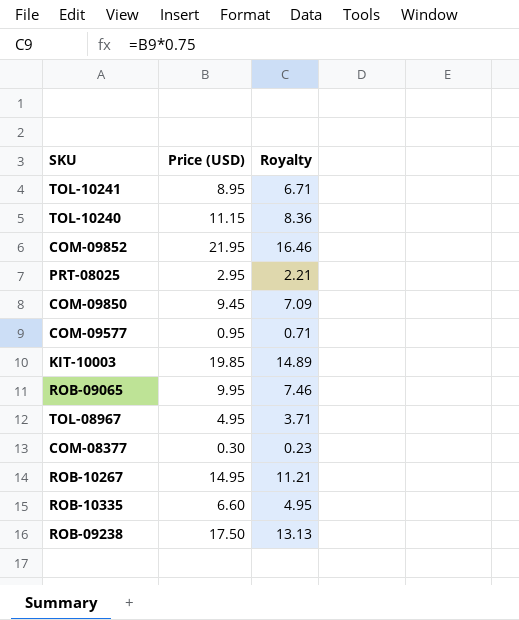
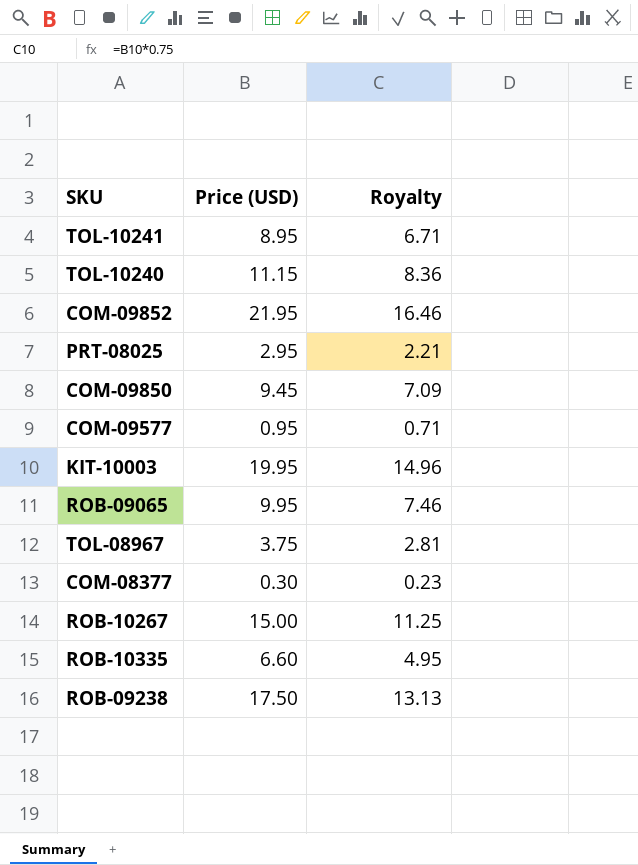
KIT-10003 | Price (USD): 19.85 -> 19.95
KIT-10003 | Royalty: 14.89 -> 14.96
TOL-08967 | Price (USD): 4.95 -> 3.75
TOL-08967 | Royalty: 3.71 -> 2.81
ROB-10267 | Price (USD): 14.95 -> 15.00
ROB-10267 | Royalty: 11.21 -> 11.25

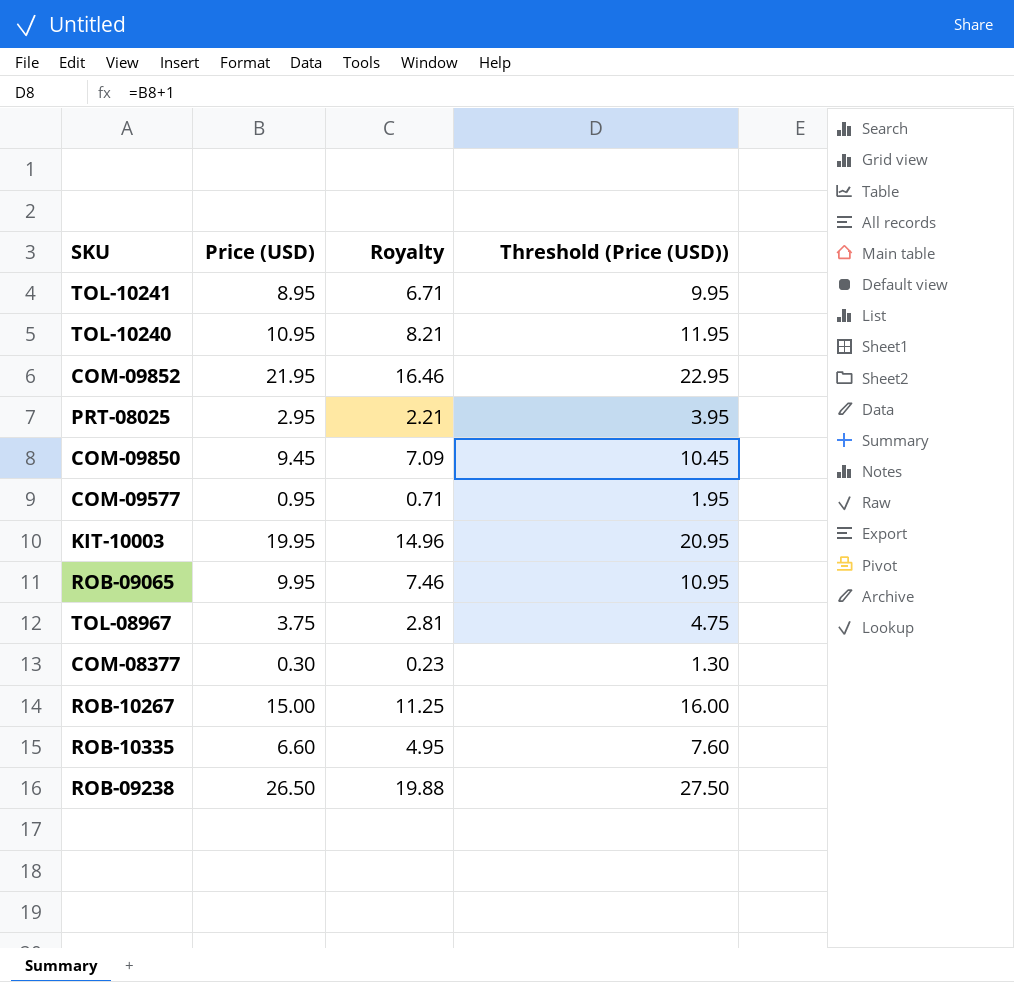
column Threshold (Price (USD)) | formula: none -> [Price (USD)] + 1
TOL-10240 | Price (USD): 11.15 -> 10.95
TOL-10240 | Royalty: 8.36 -> 8.21
ROB-09238 | Price (USD): 17.50 -> 26.50
ROB-09238 | Royalty: 13.13 -> 19.88

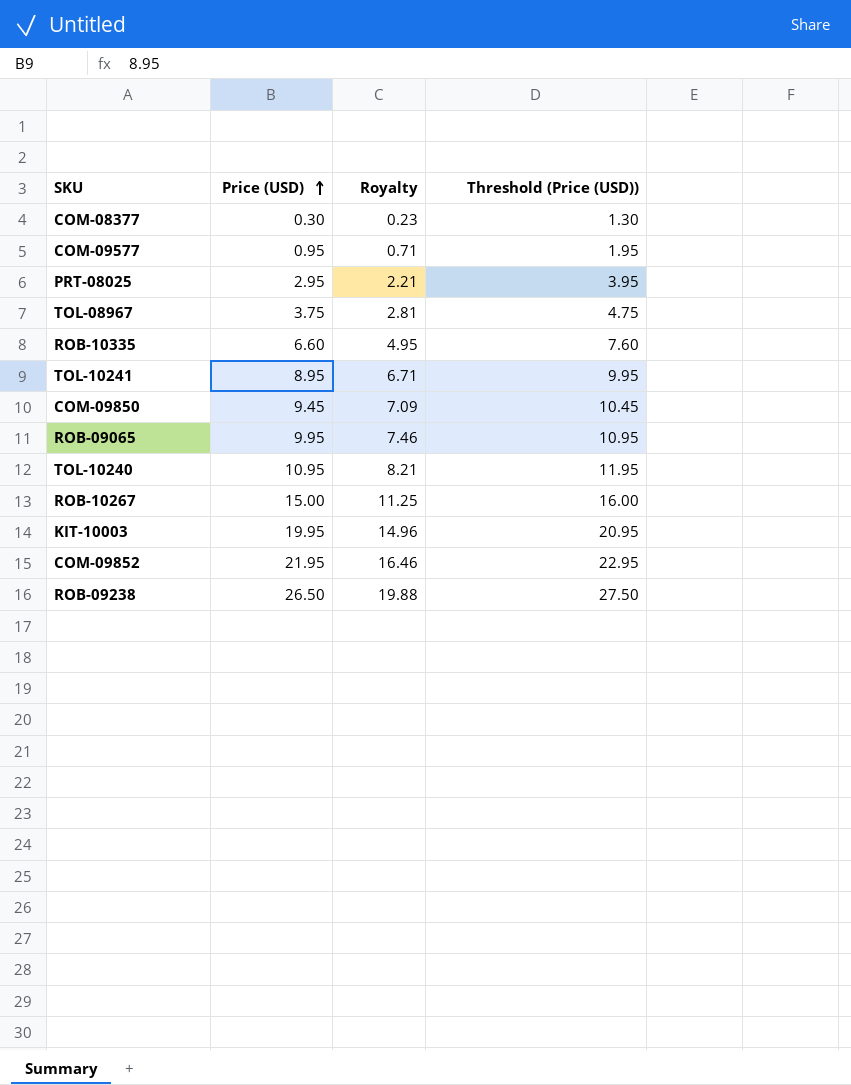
row order: none -> Price (USD) ascending

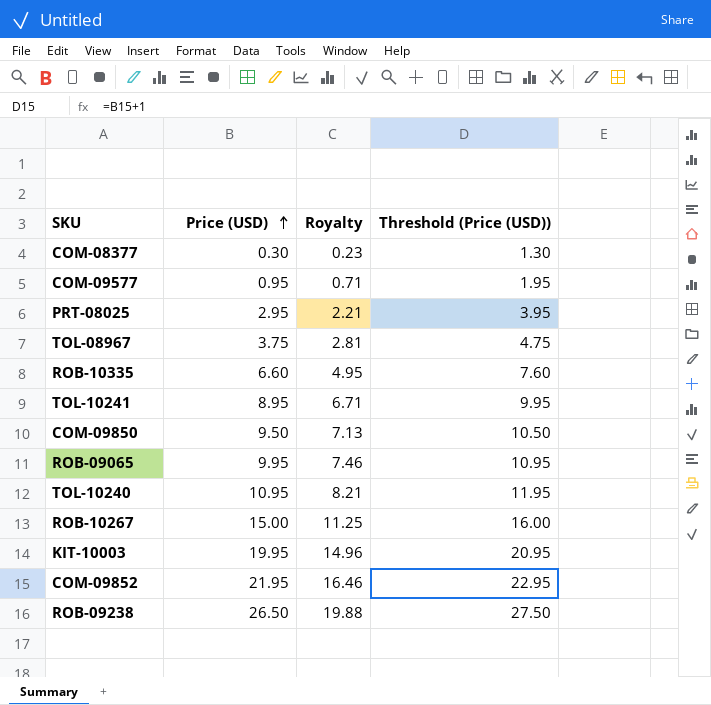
COM-09850 | Price (USD): 9.45 -> 9.50
COM-09850 | Royalty: 7.09 -> 7.13
COM-09850 | Threshold (Price (USD)): 10.45 -> 10.50

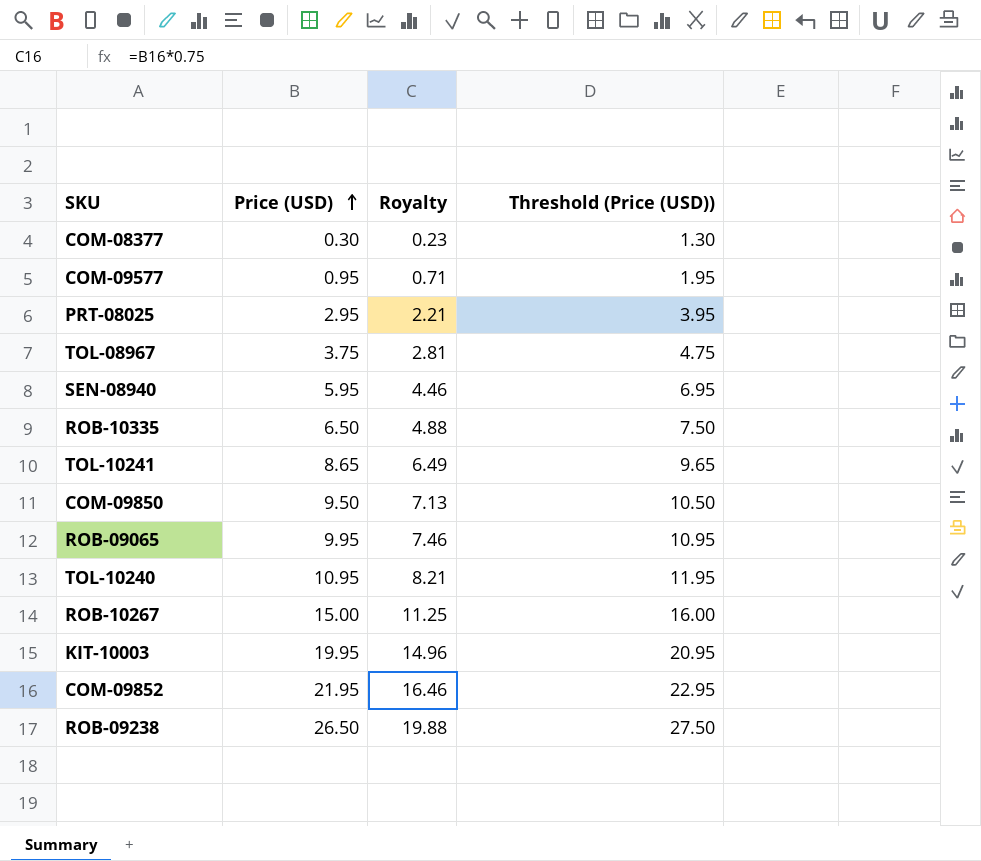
row SEN-08940: none -> 5.95 | 4.46 | 6.95
ROB-10335 | Price (USD): 6.60 -> 6.50
ROB-10335 | Royalty: 4.95 -> 4.88
ROB-10335 | Threshold (Price (USD)): 7.60 -> 7.50
TOL-10241 | Price (USD): 8.95 -> 8.65
TOL-10241 | Royalty: 6.71 -> 6.49
TOL-10241 | Threshold (Price (USD)): 9.95 -> 9.65

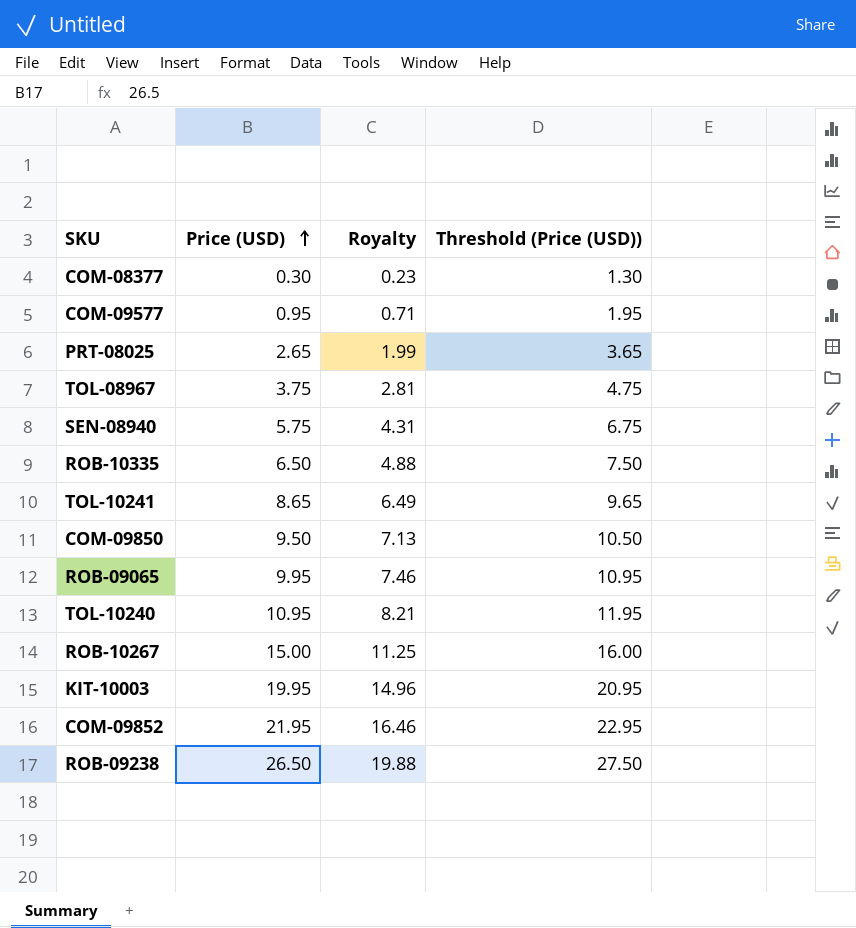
PRT-08025 | Price (USD): 2.95 -> 2.65
PRT-08025 | Royalty: 2.21 -> 1.99
PRT-08025 | Threshold (Price (USD)): 3.95 -> 3.65
SEN-08940 | Price (USD): 5.95 -> 5.75
SEN-08940 | Royalty: 4.46 -> 4.31
SEN-08940 | Threshold (Price (USD)): 6.95 -> 6.75

